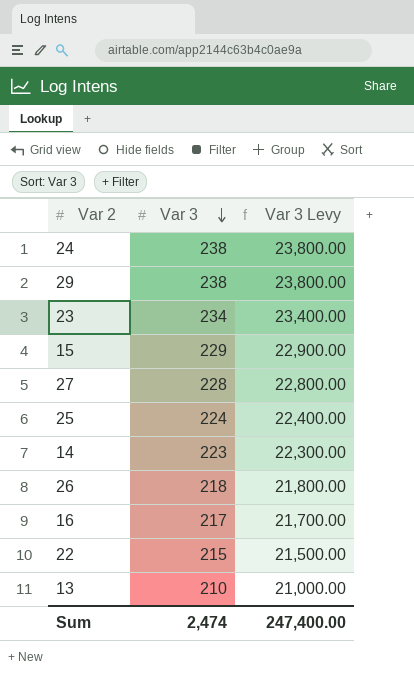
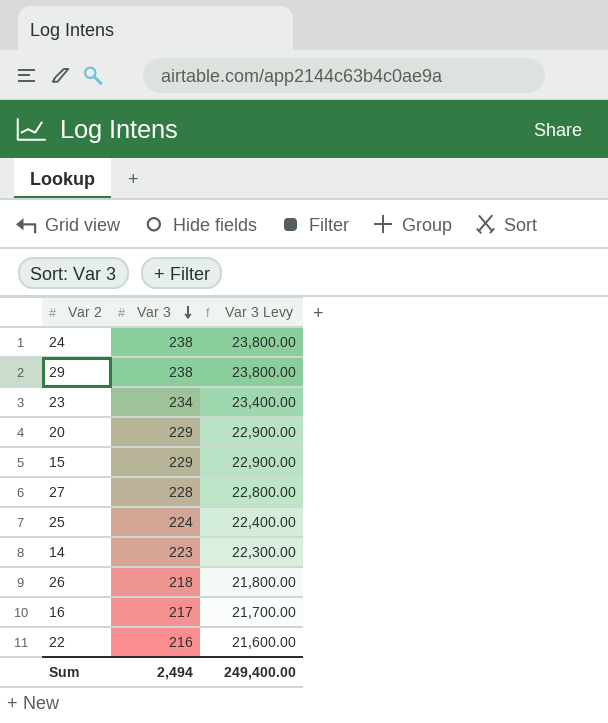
row 13: 210 | 21,000.00 -> none
row 20: none -> 229 | 22,900.00
22 | Var 3: 215 -> 216
22 | Var 3 Levy: 21,500.00 -> 21,600.00
Sum | Var 3: 2,474 -> 2,494
Sum | Var 3 Levy: 247,400.00 -> 249,400.00

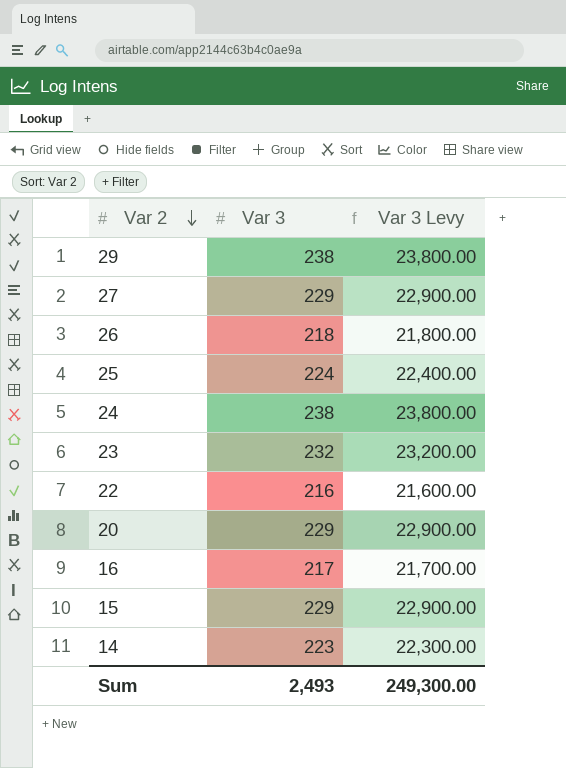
row order: Var 3 descending -> Var 2 descending
27 | Var 3: 228 -> 229
27 | Var 3 Levy: 22,800.00 -> 22,900.00
23 | Var 3: 234 -> 232
23 | Var 3 Levy: 23,400.00 -> 23,200.00
Sum | Var 3: 2,494 -> 2,493
Sum | Var 3 Levy: 249,400.00 -> 249,300.00

